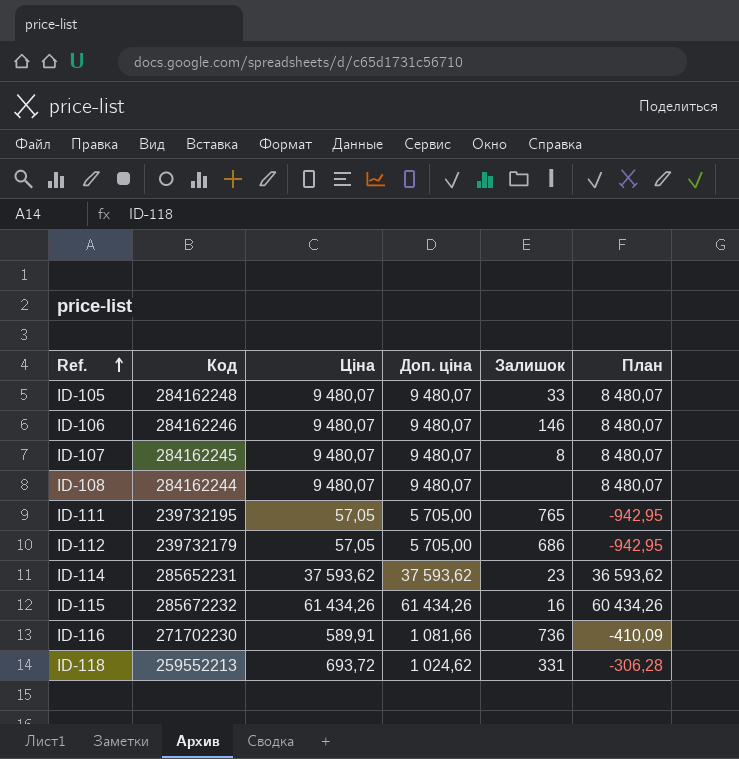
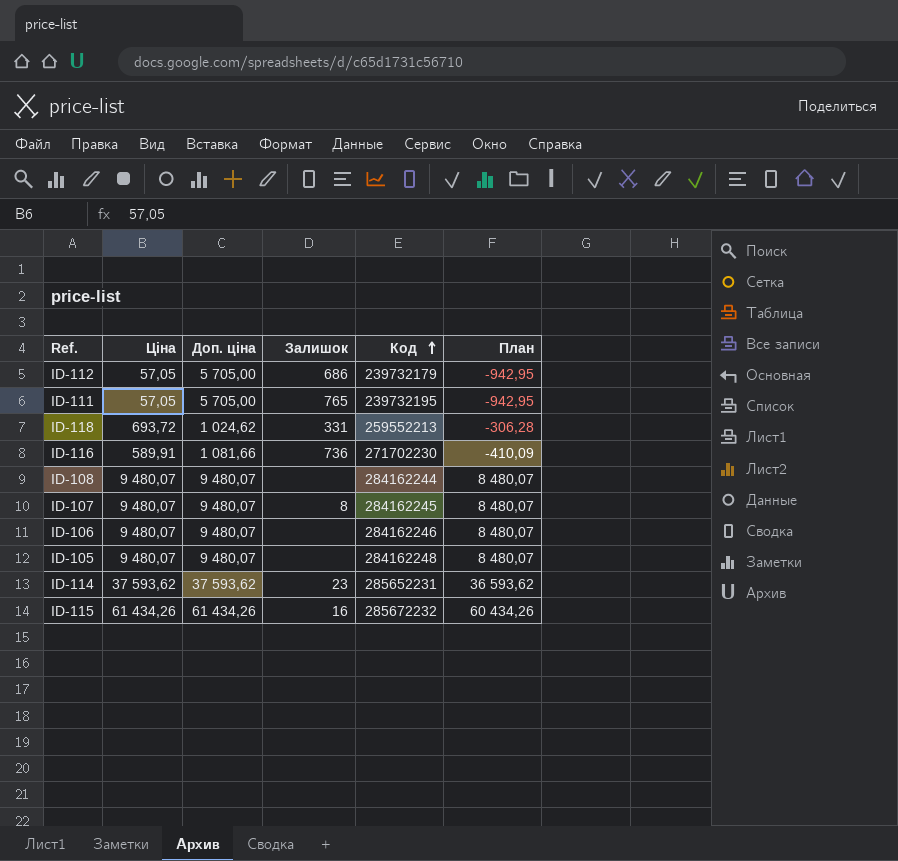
row order: Ref. ascending -> Код ascending
column Код | position: 2 -> 5
ID-106 | Залишок: 146 -> none
ID-105 | Залишок: 33 -> none

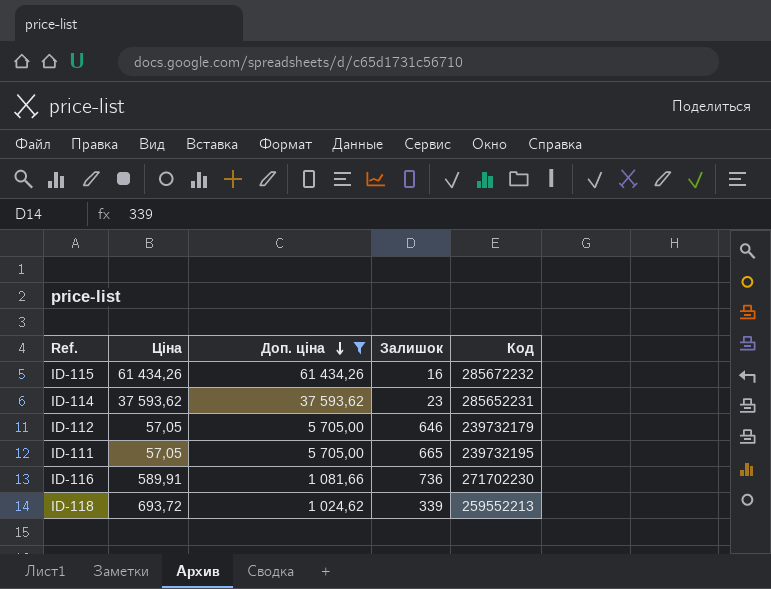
filter: none -> Доп. ціна != 9 480,07
row order: Код ascending -> Доп. ціна descending
column План | formula: [Ціна] - 1000 -> none
ID-112 | Залишок: 686 -> 646
ID-111 | Залишок: 765 -> 665
ID-118 | Залишок: 331 -> 339

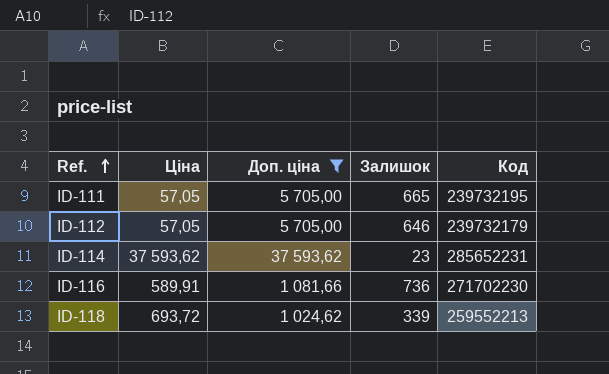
row order: Доп. ціна descending -> Ref. ascending
row ID-115: 61 434,26 | 61 434,26 | 16 | 285672232 -> none

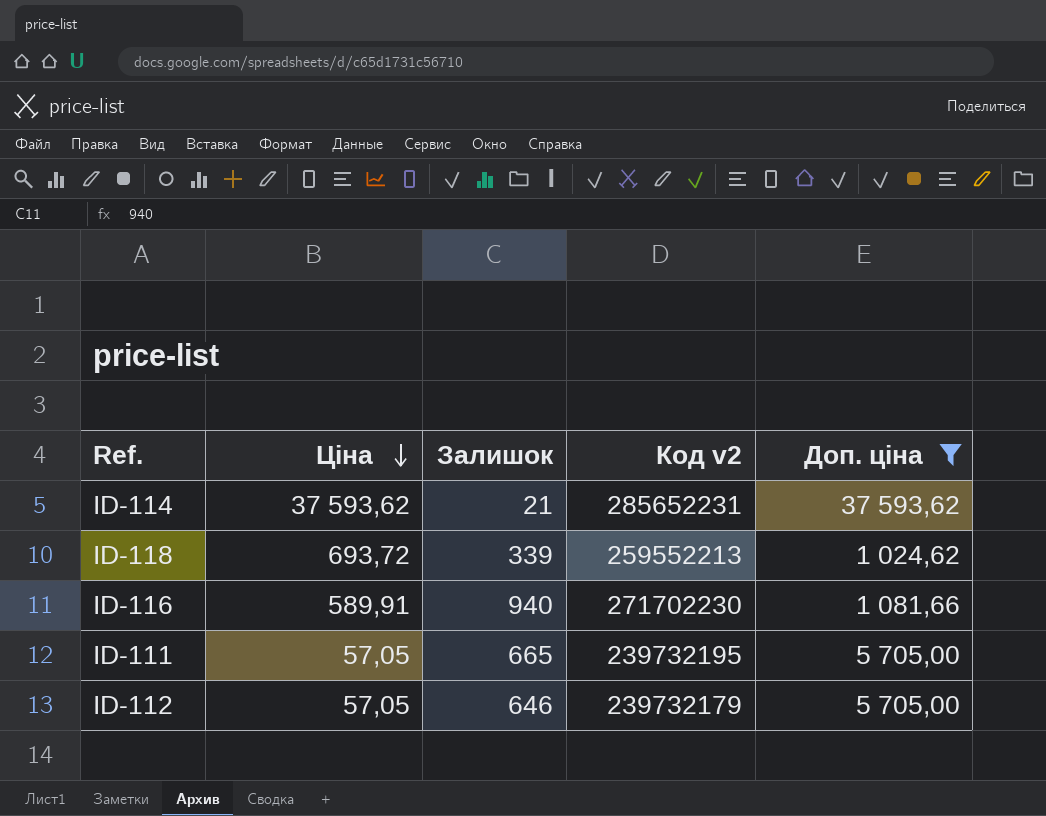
row order: Ref. ascending -> Ціна descending
column name: Код -> Код v2
column Доп. ціна | position: 3 -> 5
ID-114 | Залишок: 23 -> 21
ID-116 | Залишок: 736 -> 940

